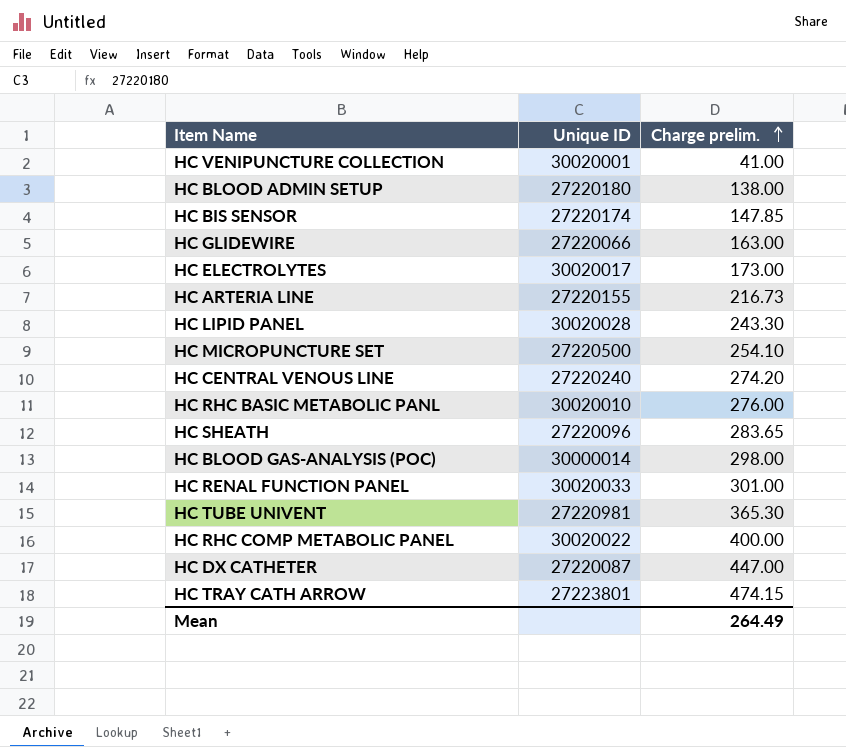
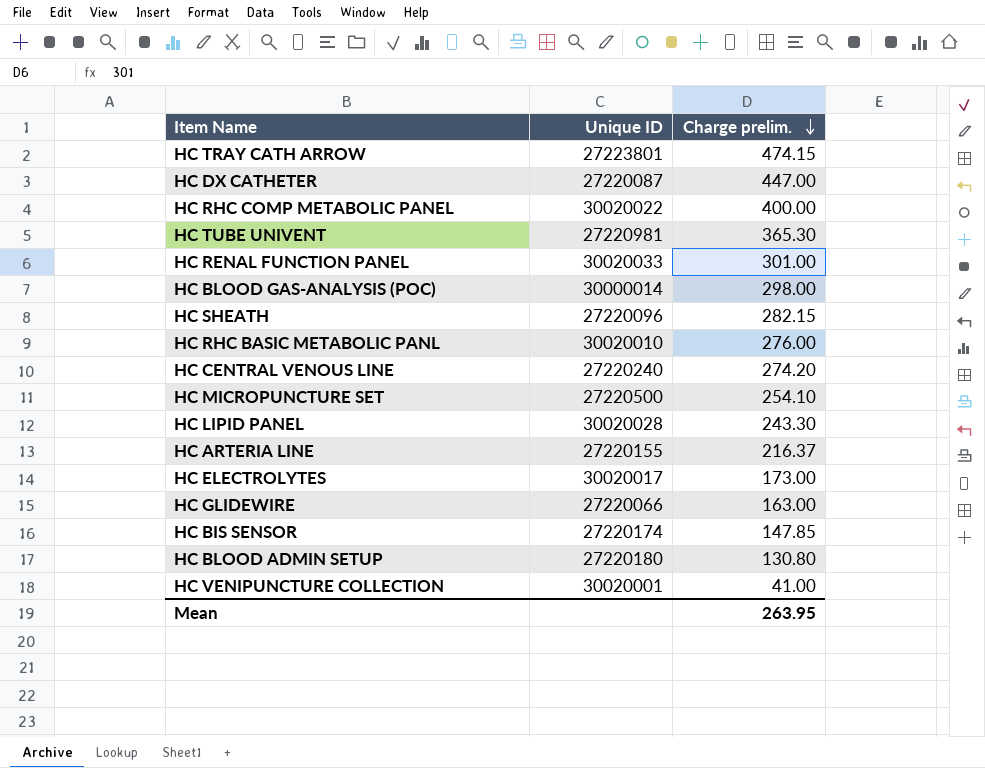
row order: Charge prelim. ascending -> Charge prelim. descending
HC SHEATH | Charge prelim.: 283.65 -> 282.15
HC ARTERIA LINE | Charge prelim.: 216.73 -> 216.37
HC BLOOD ADMIN SETUP | Charge prelim.: 138.00 -> 130.80
Mean | Charge prelim.: 264.49 -> 263.95

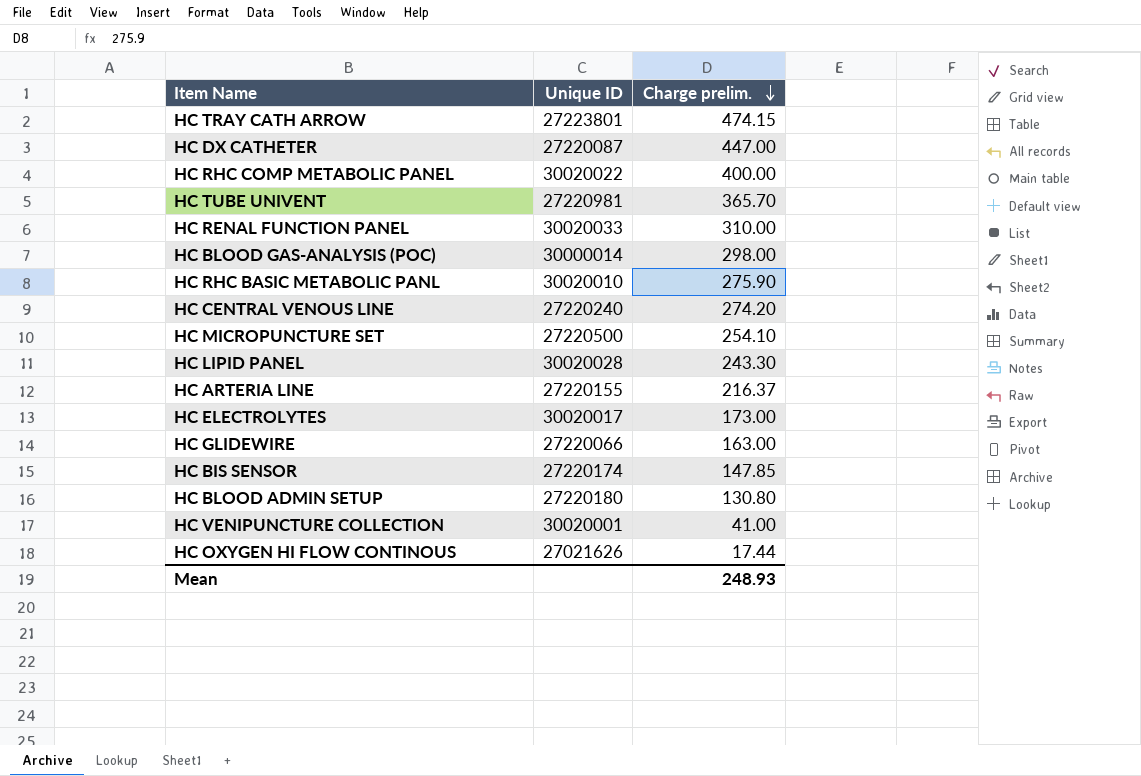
row HC SHEATH: 27220096 | 282.15 -> none
HC TUBE UNIVENT | Charge prelim.: 365.30 -> 365.70
HC RENAL FUNCTION PANEL | Charge prelim.: 301.00 -> 310.00
HC RHC BASIC METABOLIC PANL | Charge prelim.: 276.00 -> 275.90
row HC OXYGEN HI FLOW CONTINOUS: none -> 27021626 | 17.44
Mean | Charge prelim.: 263.95 -> 248.93

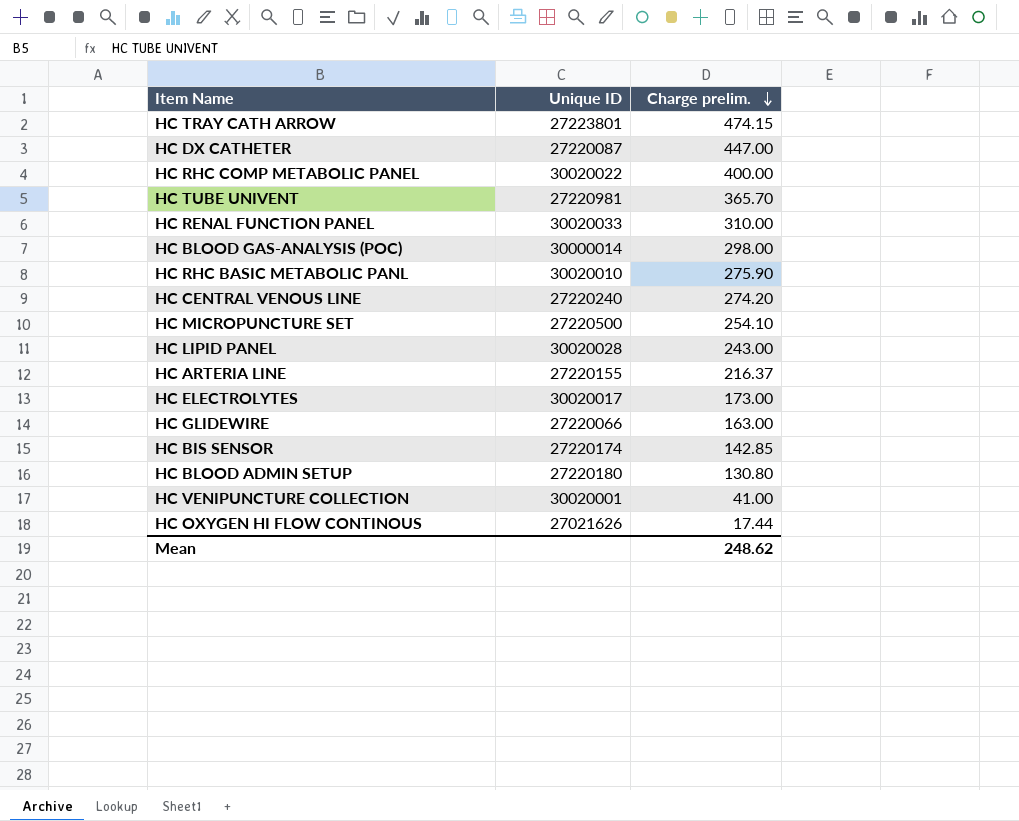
HC LIPID PANEL | Charge prelim.: 243.30 -> 243.00
HC BIS SENSOR | Charge prelim.: 147.85 -> 142.85
Mean | Charge prelim.: 248.93 -> 248.62

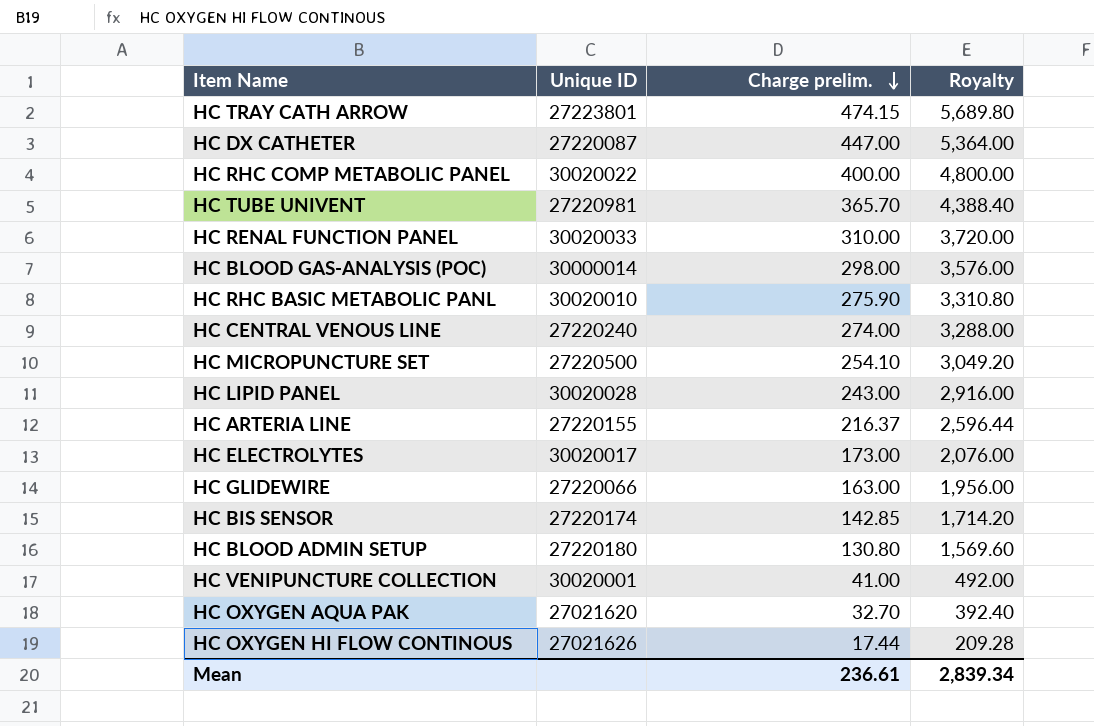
column Royalty | formula: none -> [Charge prelim.] * 12
HC CENTRAL VENOUS LINE | Charge prelim.: 274.20 -> 274.00
row HC OXYGEN AQUA PAK: none -> 27021620 | 32.70 | 392.40
Mean | Charge prelim.: 248.62 -> 236.61

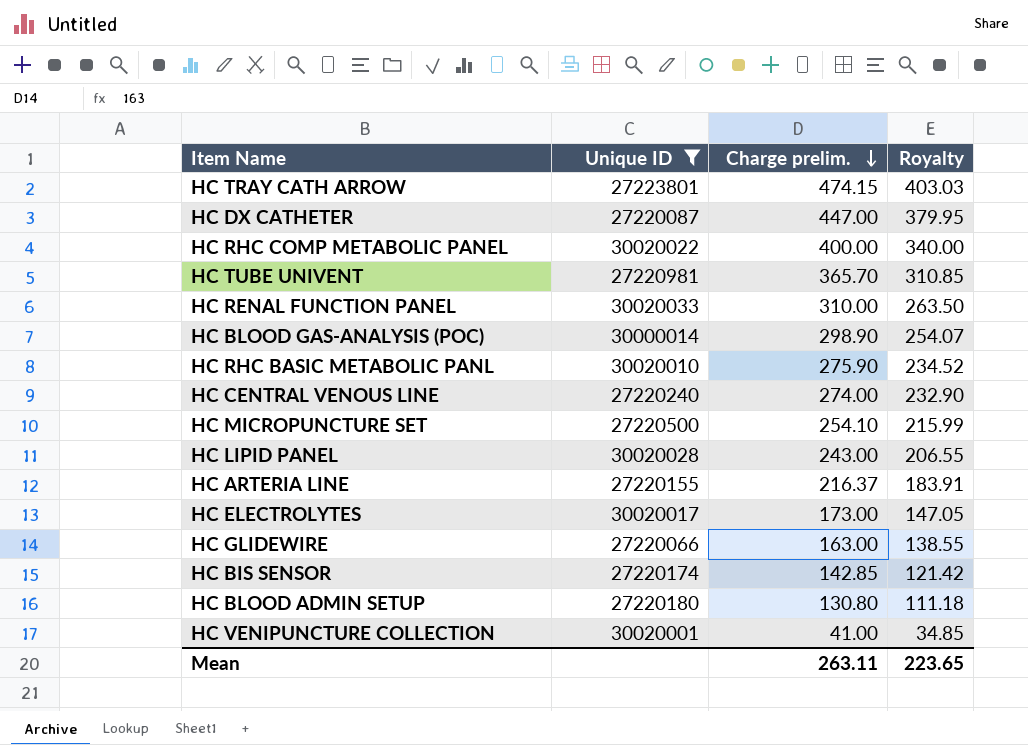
filter: none -> Unique ID >= 27220066
column Royalty | formula: [Charge prelim.] * 12 -> [Charge prelim.] * 0.85
HC BLOOD GAS-ANALYSIS (POC) | Charge prelim.: 298.00 -> 298.90
Mean | Charge prelim.: 236.61 -> 263.11
Mean | Royalty: 2,839.34 -> 223.65

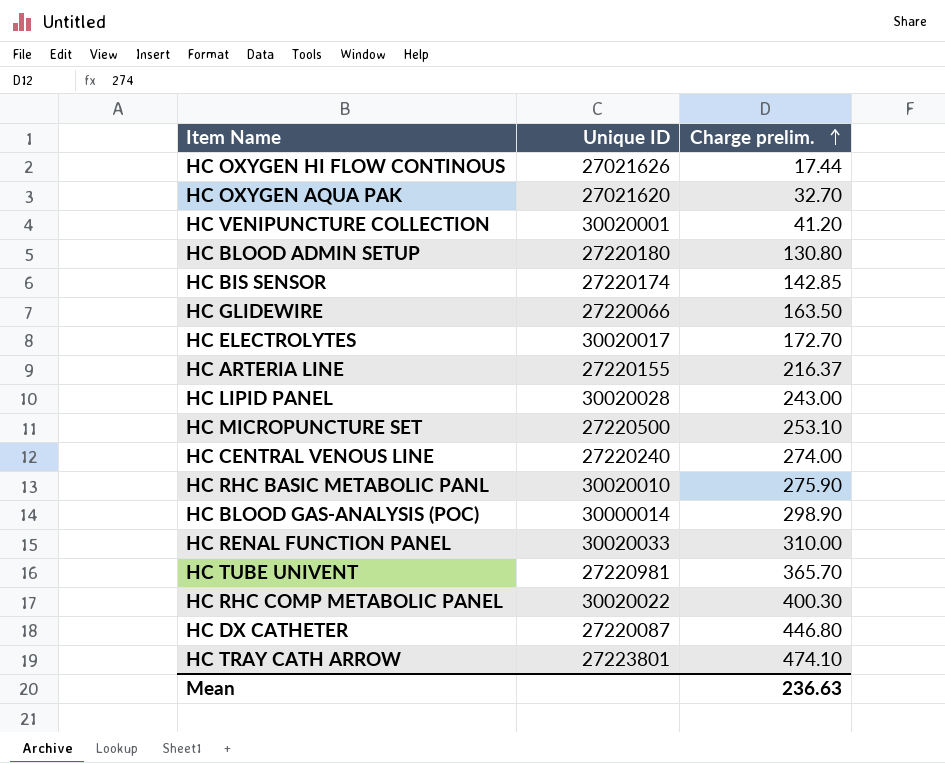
filter: Unique ID >= 27220066 -> none
row order: Charge prelim. descending -> Charge prelim. ascending
column Royalty | formula: [Charge prelim.] * 0.85 -> none
HC VENIPUNCTURE COLLECTION | Charge prelim.: 41.00 -> 41.20
HC GLIDEWIRE | Charge prelim.: 163.00 -> 163.50
HC ELECTROLYTES | Charge prelim.: 173.00 -> 172.70
HC MICROPUNCTURE SET | Charge prelim.: 254.10 -> 253.10
HC RHC COMP METABOLIC PANEL | Charge prelim.: 400.00 -> 400.30
HC DX CATHETER | Charge prelim.: 447.00 -> 446.80
HC TRAY CATH ARROW | Charge prelim.: 474.15 -> 474.10
Mean | Charge prelim.: 263.11 -> 236.63

